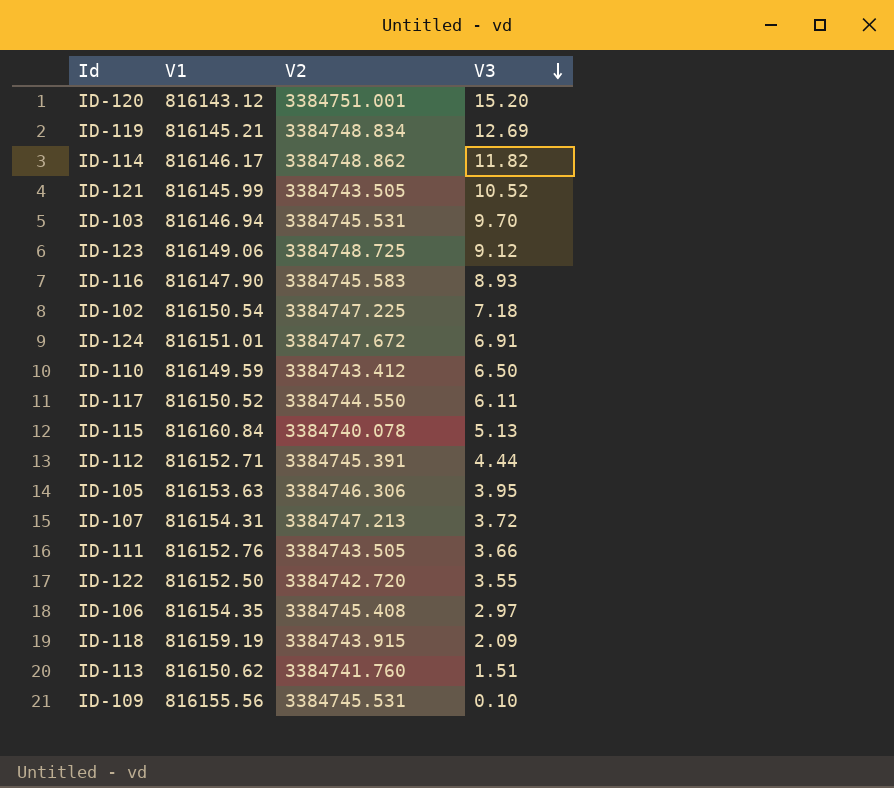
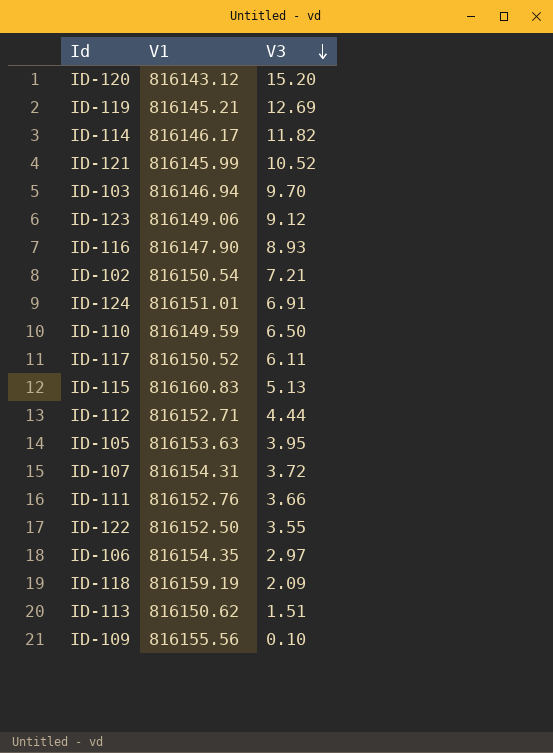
column V2 | position: 3 -> none
ID-102 | V3: 7.18 -> 7.21
ID-115 | V1: 816160.84 -> 816160.83

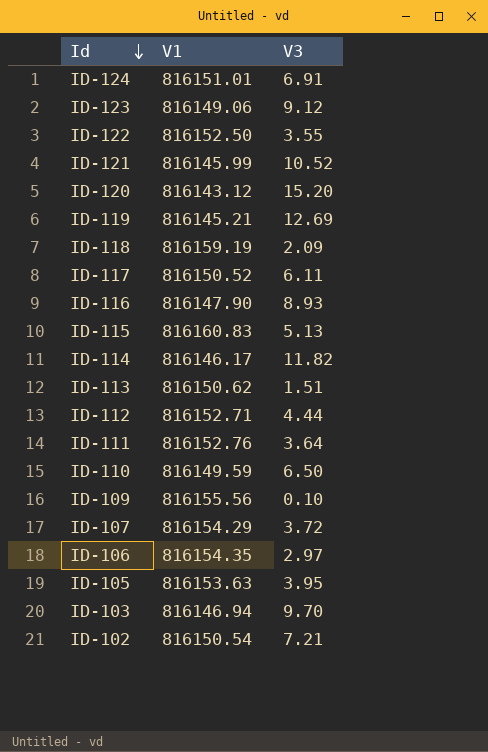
row order: V3 descending -> Id descending
ID-111 | V3: 3.66 -> 3.64
ID-107 | V1: 816154.31 -> 816154.29

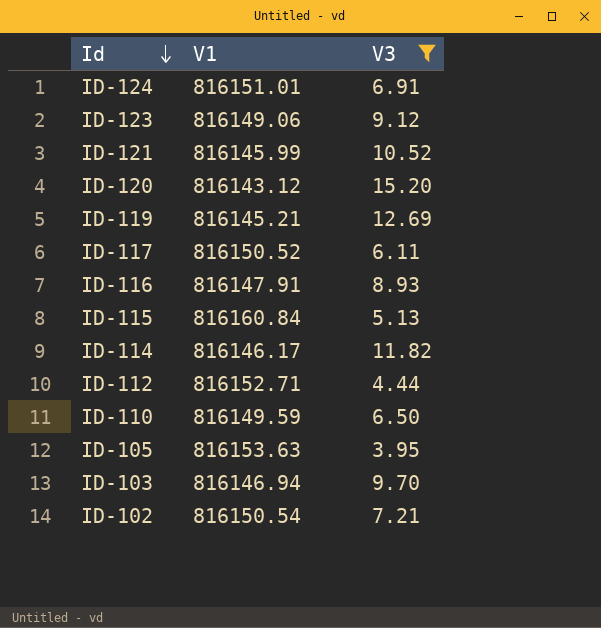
filter: none -> V3 >= 3.95
ID-116 | V1: 816147.90 -> 816147.91
ID-115 | V1: 816160.83 -> 816160.84

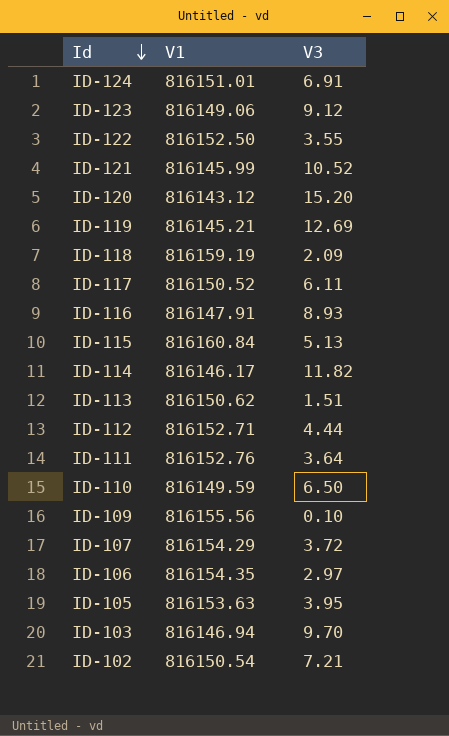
filter: V3 >= 3.95 -> none

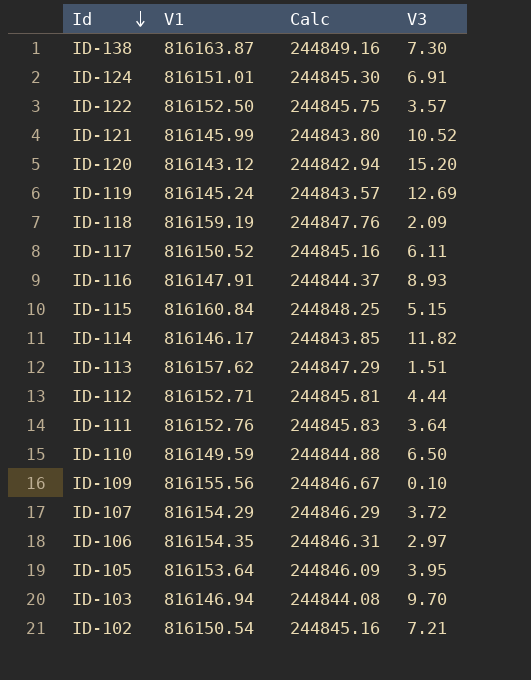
column Calc | formula: none -> [V1] * 0.3
row ID-123: 816149.06 | 9.12 -> none
row ID-138: none -> 816163.87 | 244849.16 | 7.30
ID-122 | V3: 3.55 -> 3.57
ID-119 | V1: 816145.21 -> 816145.24
ID-115 | V3: 5.13 -> 5.15
ID-113 | V1: 816150.62 -> 816157.62
ID-105 | V1: 816153.63 -> 816153.64

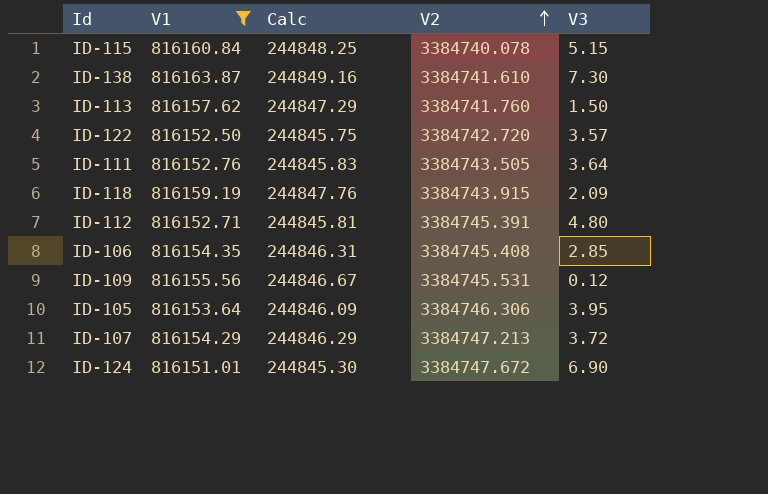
filter: none -> V1 >= 816151.01
row order: Id descending -> V2 ascending
column V2 | position: none -> 4
ID-113 | V3: 1.51 -> 1.50
ID-112 | V3: 4.44 -> 4.80
ID-106 | V3: 2.97 -> 2.85
ID-109 | V3: 0.10 -> 0.12
ID-124 | V3: 6.91 -> 6.90

